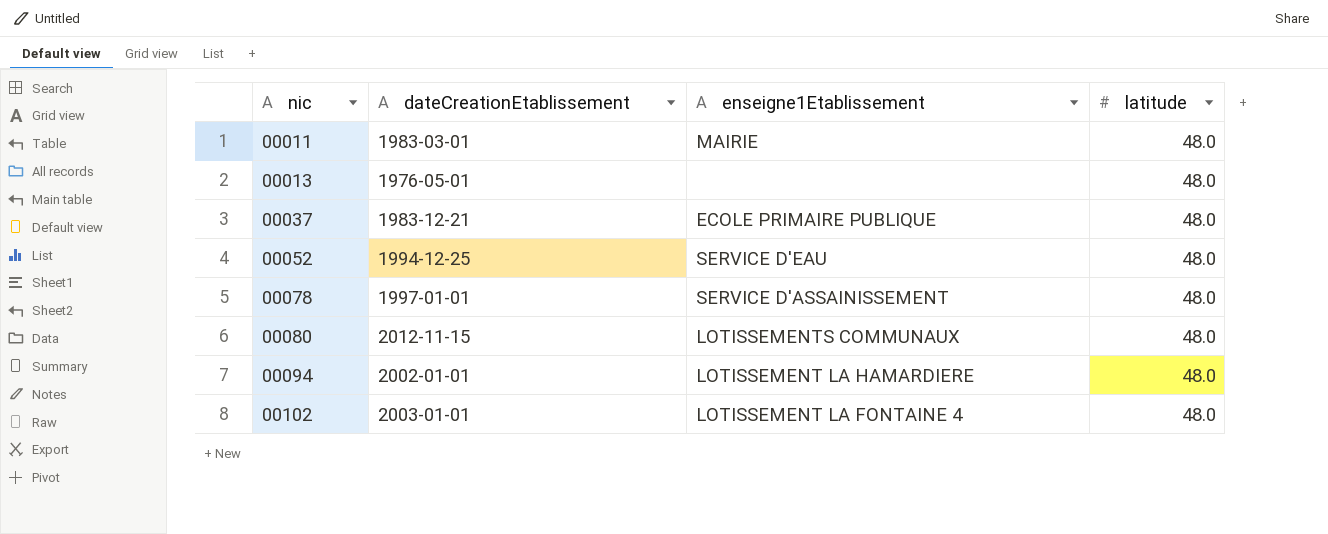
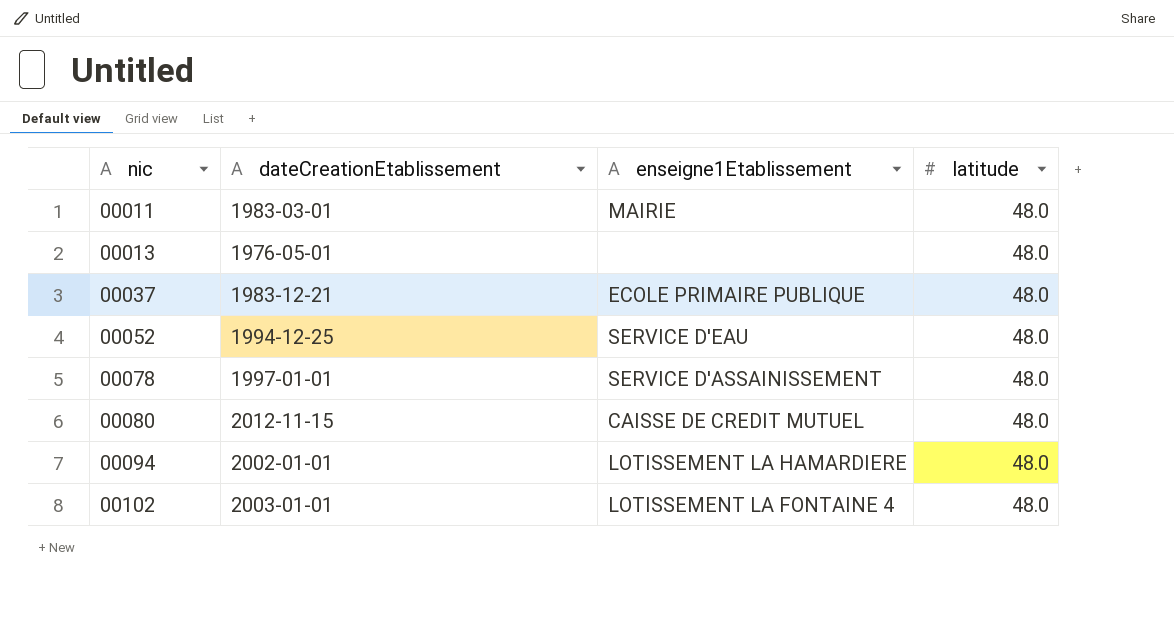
00080 | enseigne1Etablissement: LOTISSEMENTS COMMUNAUX -> CAISSE DE CREDIT MUTUEL

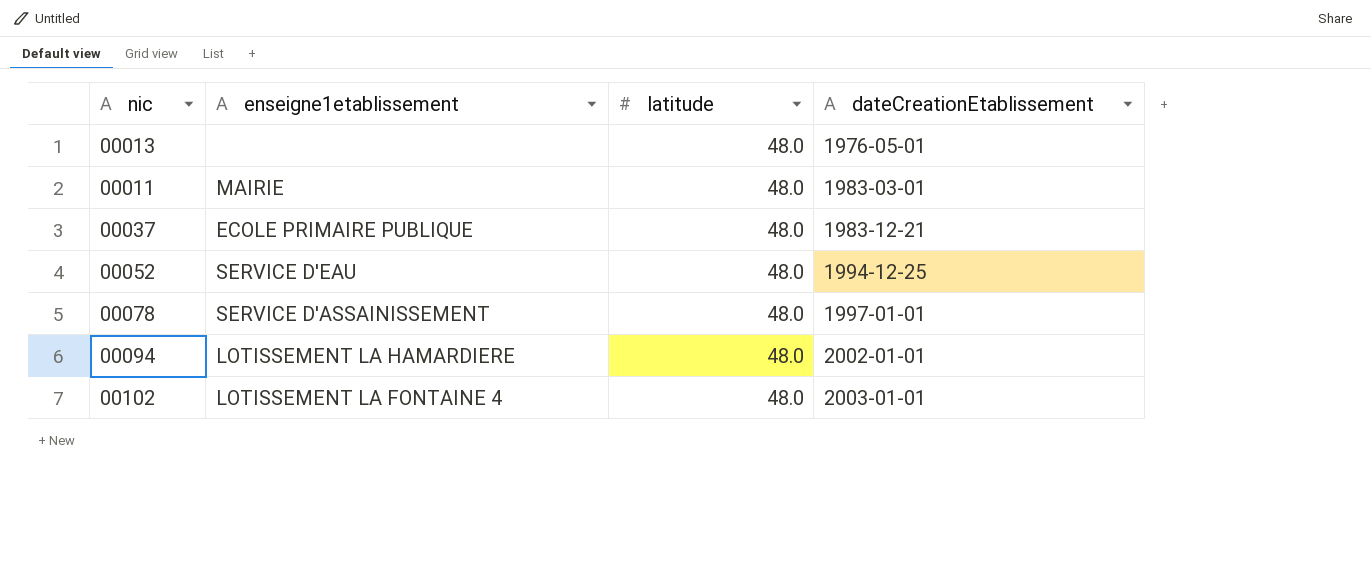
row order: nic ascending -> dateCreationEtablissement ascending
column name: enseigne1Etablissement -> enseigne1etablissement
column dateCreationEtablissement | position: 2 -> 4
row 00080: 2012-11-15 | CAISSE DE CREDIT MUTUEL | 48.0 -> none

